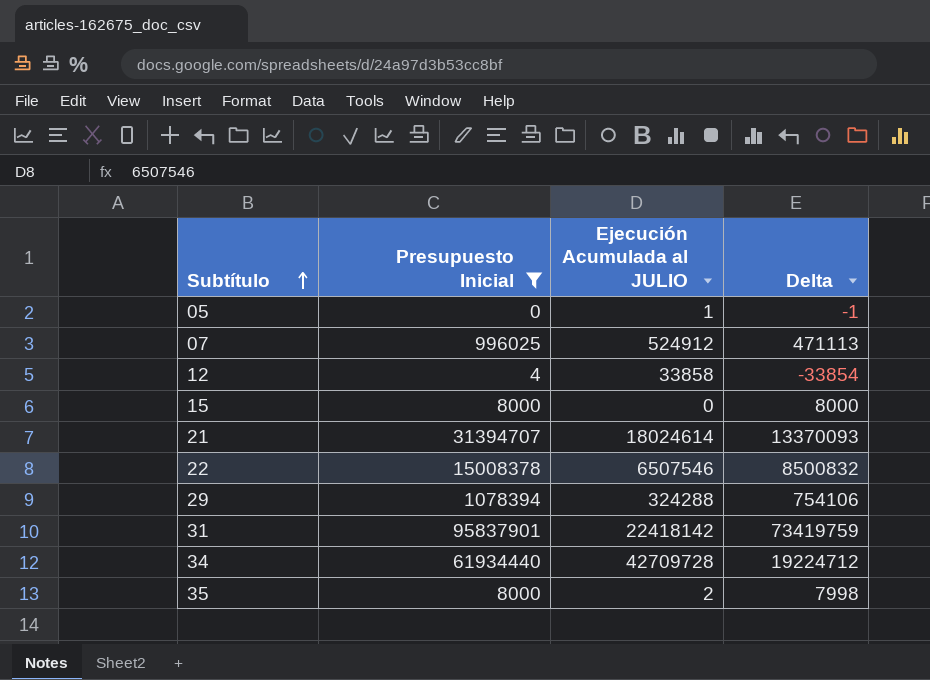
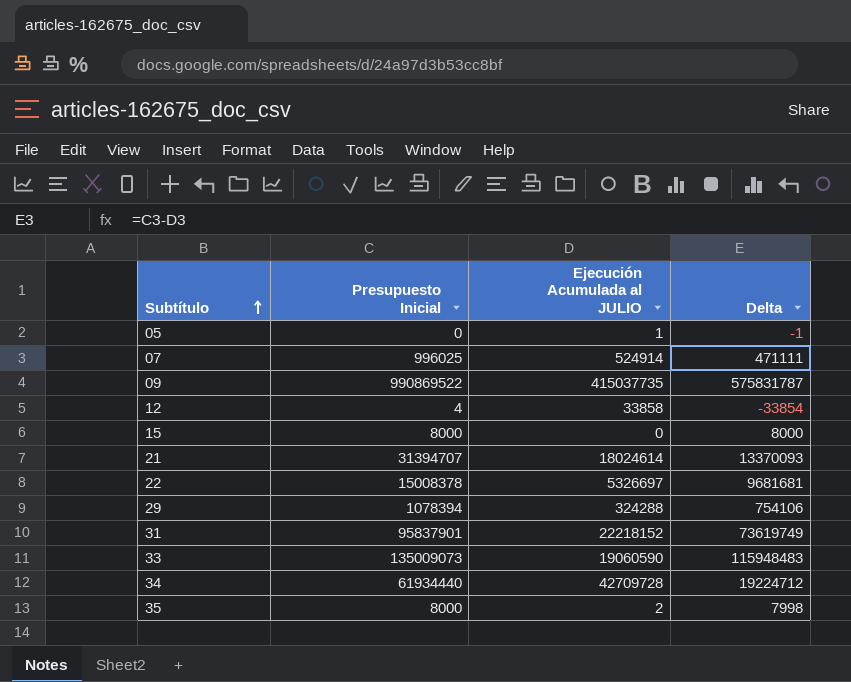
filter: Presupuesto Inicial <= 95837901 -> none
07 | Ejecución Acumulada al JULIO: 524912 -> 524914
07 | Delta: 471113 -> 471111
22 | Ejecución Acumulada al JULIO: 6507546 -> 5326697
22 | Delta: 8500832 -> 9681681
31 | Ejecución Acumulada al JULIO: 22418142 -> 22218152
31 | Delta: 73419759 -> 73619749

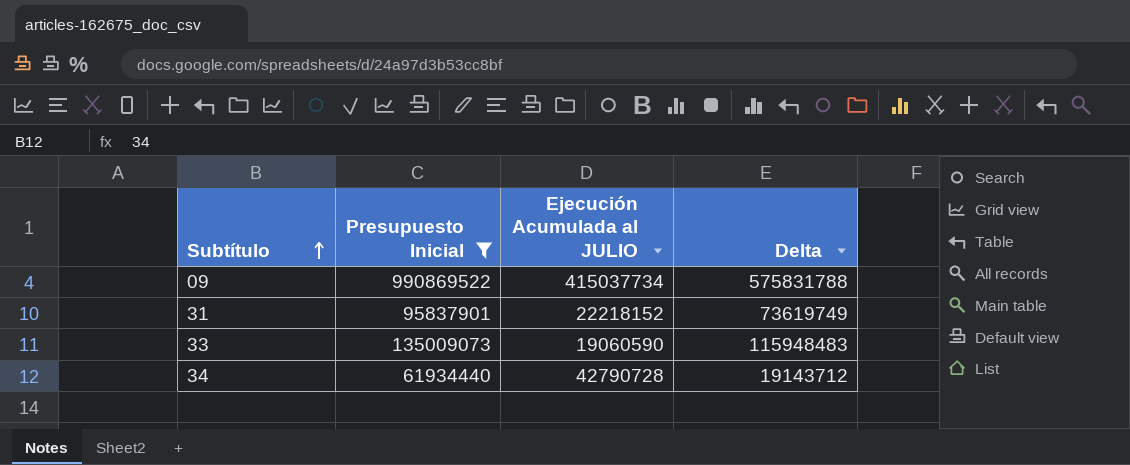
filter: none -> Presupuesto Inicial >= 61934440
09 | Ejecución Acumulada al JULIO: 415037735 -> 415037734
09 | Delta: 575831787 -> 575831788
34 | Ejecución Acumulada al JULIO: 42709728 -> 42790728
34 | Delta: 19224712 -> 19143712

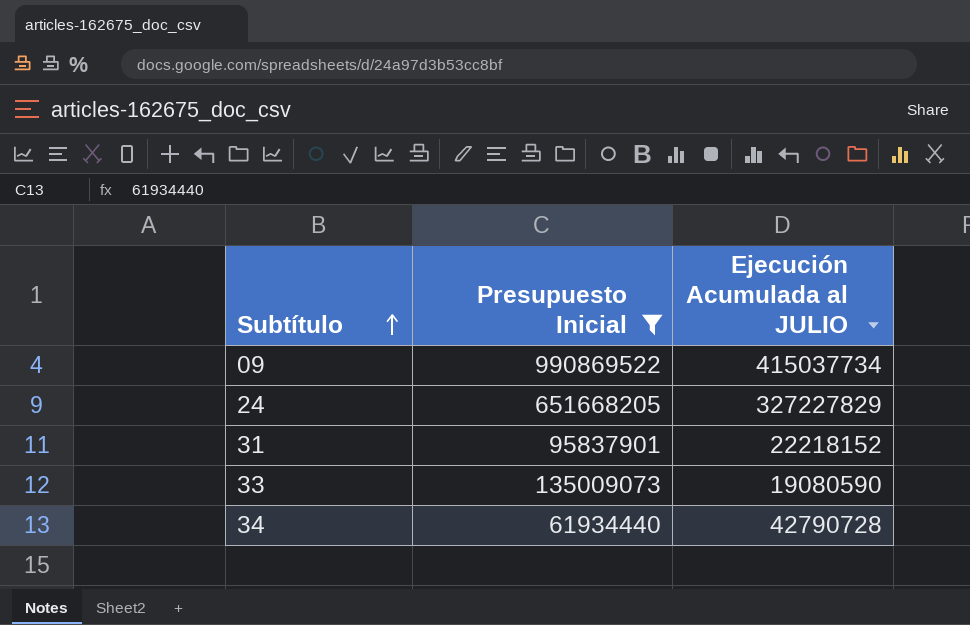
column Delta | formula: [Presupuesto Inicial] - [Ejecución Acumulada al JULIO] -> none
row 24: none -> 651668205 | 327227829
33 | Ejecución Acumulada al JULIO: 19060590 -> 19080590

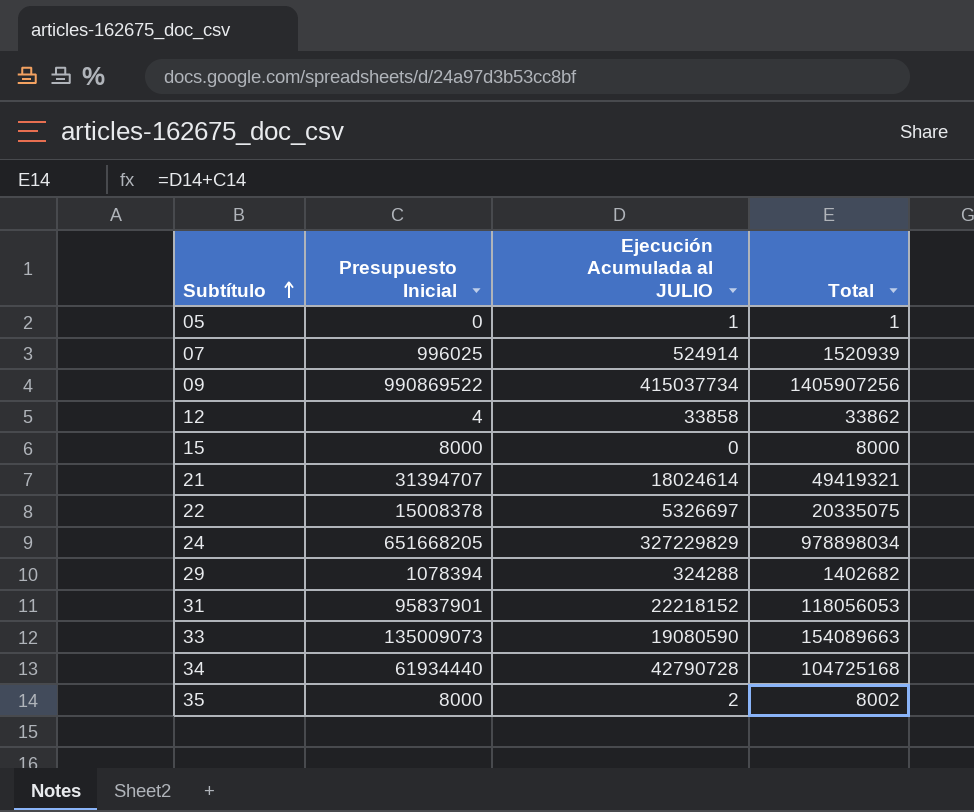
filter: Presupuesto Inicial >= 61934440 -> none
column Total | formula: none -> [Presupuesto Inicial] + [Ejecución Acumulada al JULIO]
24 | Ejecución Acumulada al JULIO: 327227829 -> 327229829

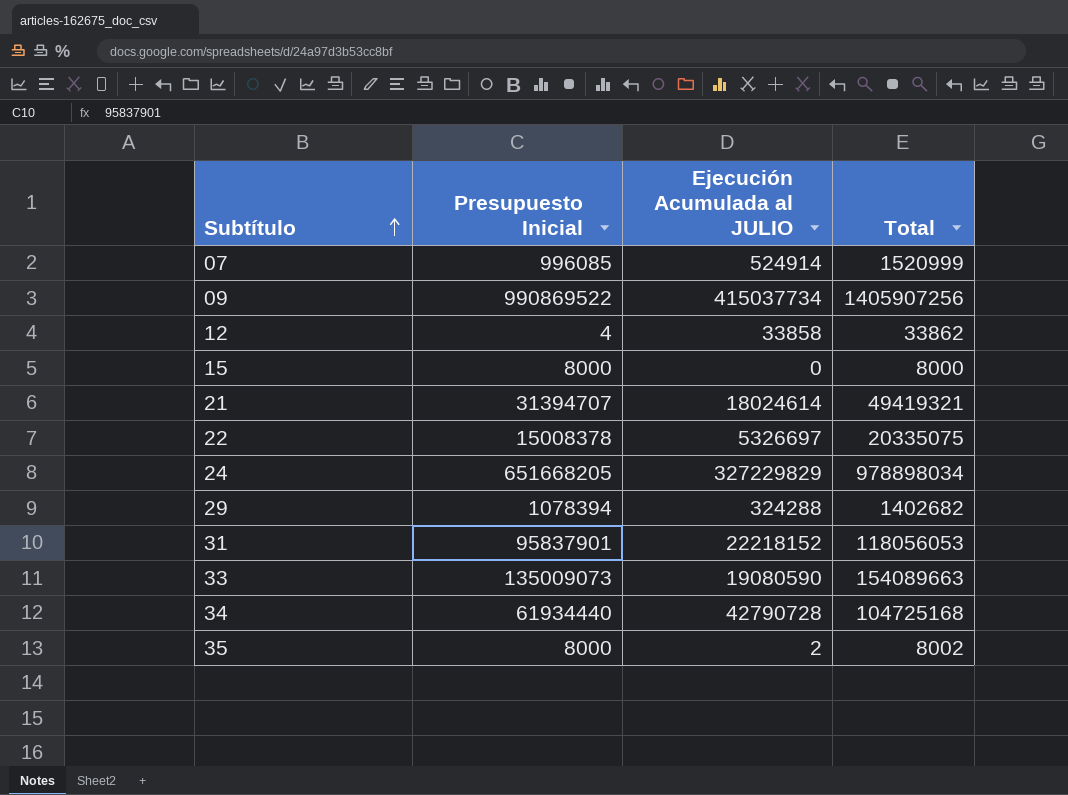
row 05: 0 | 1 | 1 -> none
07 | Presupuesto Inicial: 996025 -> 996085
07 | Total: 1520939 -> 1520999

